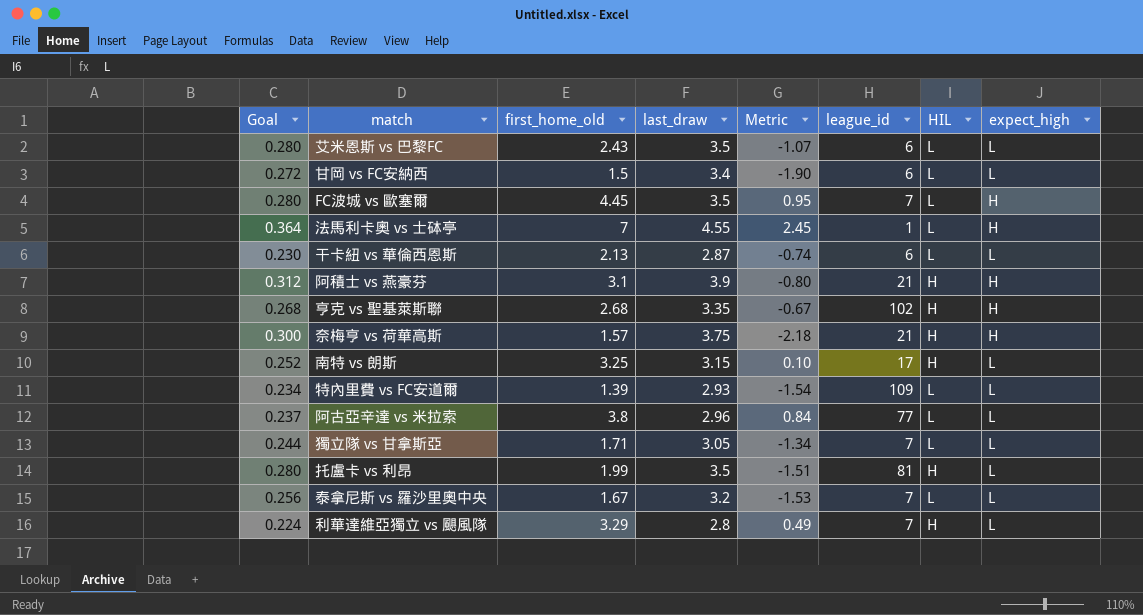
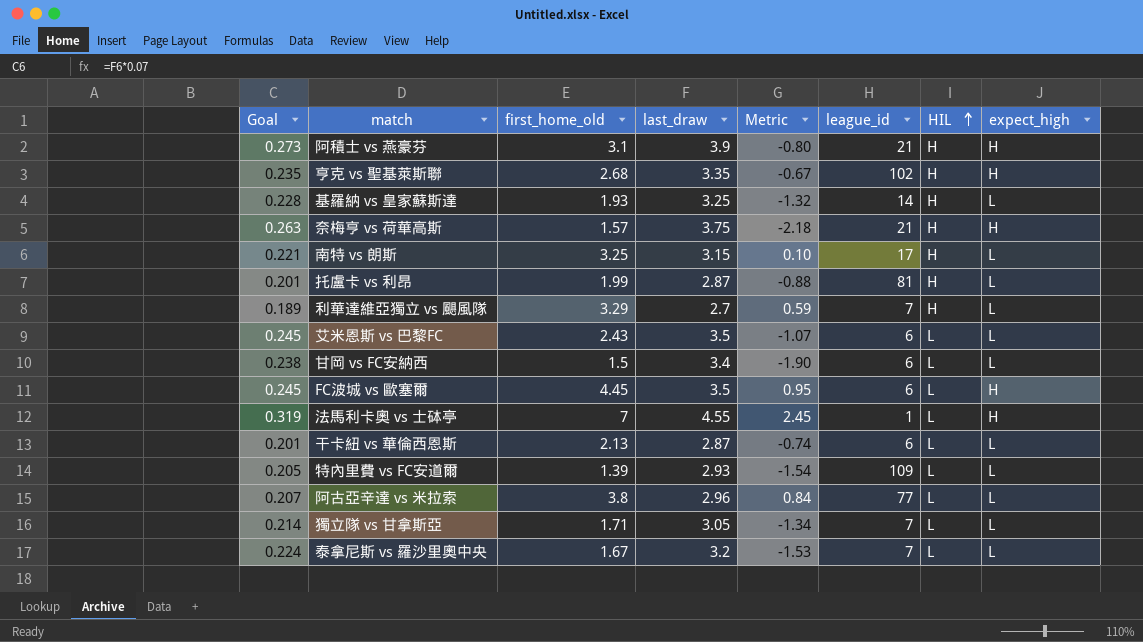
row order: none -> HIL ascending
column Goal | formula: [last_draw] * 0.08 -> [last_draw] * 0.07
row 基羅納 vs 皇家蘇斯達: none -> 0.228 | 1.93 | 3.25 | -1.32 | 14 | H | L
托盧卡 vs 利昂 | last_draw: 3.5 -> 2.87
托盧卡 vs 利昂 | Metric: -1.51 -> -0.88
利華達維亞獨立 vs 颶風隊 | last_draw: 2.8 -> 2.7
利華達維亞獨立 vs 颶風隊 | Metric: 0.49 -> 0.59
FC波城 vs 歐塞爾 | league_id: 7 -> 6

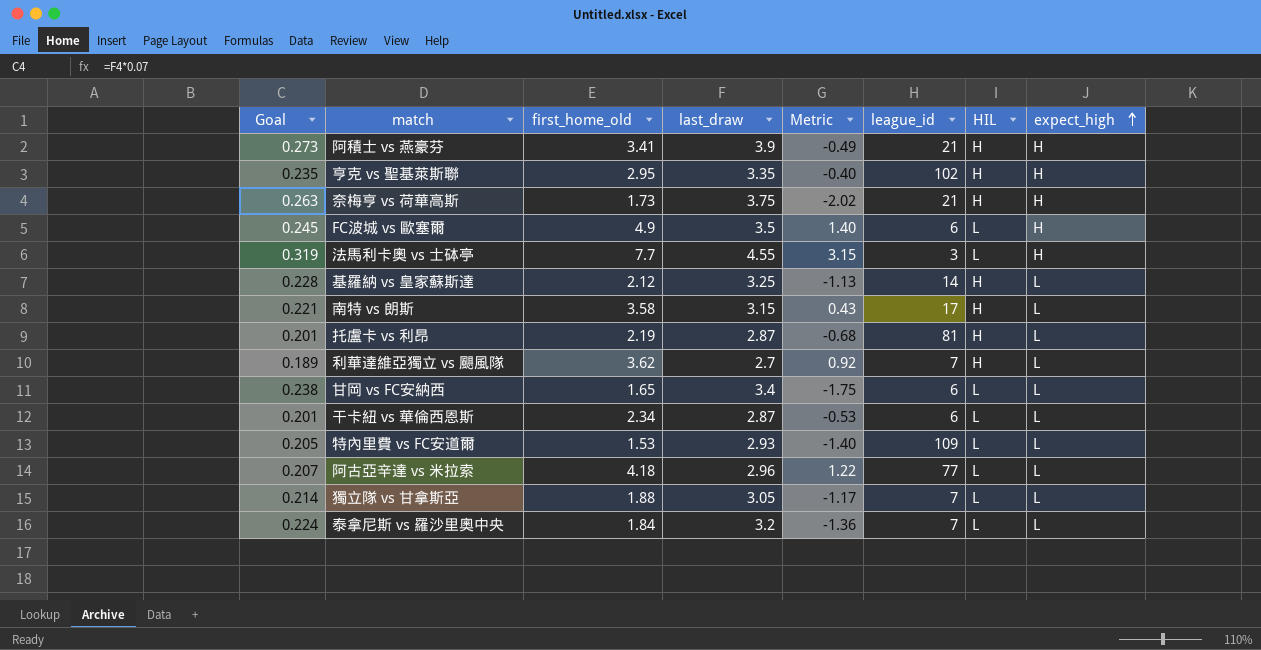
row order: HIL ascending -> expect_high ascending
row 艾米恩斯 vs 巴黎FC: 0.245 | 2.43 | 3.5 | -1.07 | 6 | L | L -> none
阿積士 vs 燕豪芬 | first_home_old: 3.1 -> 3.41
阿積士 vs 燕豪芬 | Metric: -0.80 -> -0.49
亨克 vs 聖基萊斯聯 | first_home_old: 2.68 -> 2.95
亨克 vs 聖基萊斯聯 | Metric: -0.67 -> -0.40
奈梅亨 vs 荷華高斯 | first_home_old: 1.57 -> 1.73
奈梅亨 vs 荷華高斯 | Metric: -2.18 -> -2.02
FC波城 vs 歐塞爾 | first_home_old: 4.45 -> 4.9
FC波城 vs 歐塞爾 | Metric: 0.95 -> 1.40
法馬利卡奧 vs 士砵亭 | first_home_old: 7 -> 7.7
法馬利卡奧 vs 士砵亭 | Metric: 2.45 -> 3.15
法馬利卡奧 vs 士砵亭 | league_id: 1 -> 3
基羅納 vs 皇家蘇斯達 | first_home_old: 1.93 -> 2.12
基羅納 vs 皇家蘇斯達 | Metric: -1.32 -> -1.13
南特 vs 朗斯 | first_home_old: 3.25 -> 3.58
南特 vs 朗斯 | Metric: 0.10 -> 0.43
托盧卡 vs 利昂 | first_home_old: 1.99 -> 2.19
托盧卡 vs 利昂 | Metric: -0.88 -> -0.68
利華達維亞獨立 vs 颶風隊 | first_home_old: 3.29 -> 3.62
利華達維亞獨立 vs 颶風隊 | Metric: 0.59 -> 0.92
甘岡 vs FC安納西 | first_home_old: 1.5 -> 1.65
甘岡 vs FC安納西 | Metric: -1.90 -> -1.75
干卡紐 vs 華倫西恩斯 | first_home_old: 2.13 -> 2.34
干卡紐 vs 華倫西恩斯 | Metric: -0.74 -> -0.53
特內里費 vs FC安道爾 | first_home_old: 1.39 -> 1.53
特內里費 vs FC安道爾 | Metric: -1.54 -> -1.40
阿古亞辛達 vs 米拉索 | first_home_old: 3.8 -> 4.18
阿古亞辛達 vs 米拉索 | Metric: 0.84 -> 1.22
獨立隊 vs 甘拿斯亞 | first_home_old: 1.71 -> 1.88
獨立隊 vs 甘拿斯亞 | Metric: -1.34 -> -1.17
泰拿尼斯 vs 羅沙里奧中央 | first_home_old: 1.67 -> 1.84
泰拿尼斯 vs 羅沙里奧中央 | Metric: -1.53 -> -1.36

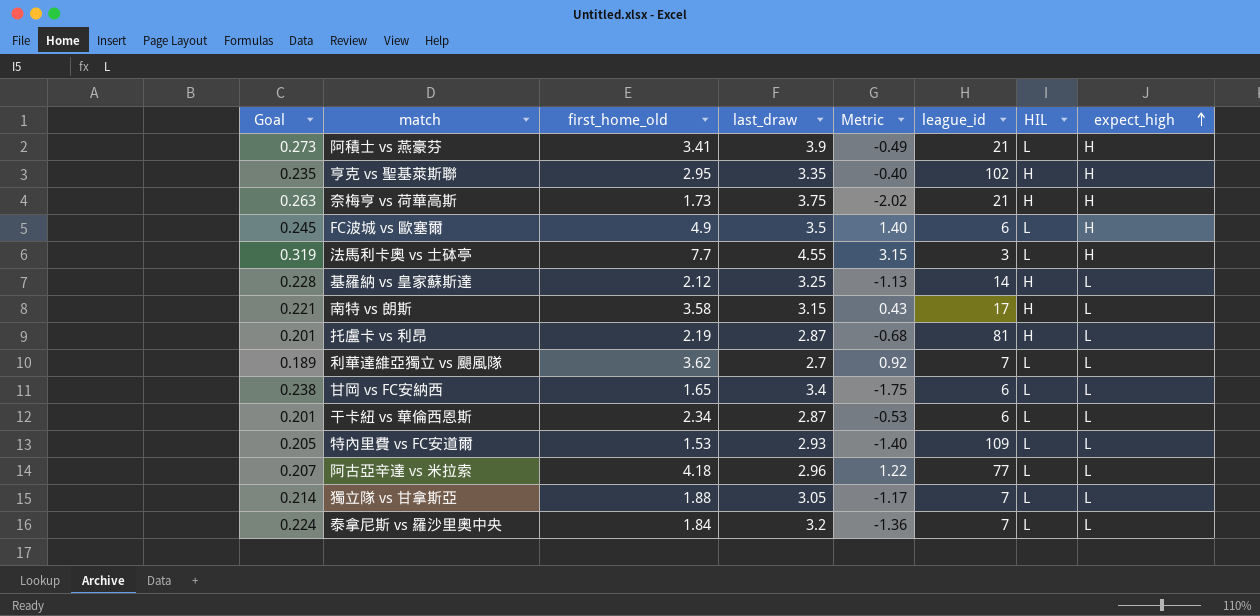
阿積士 vs 燕豪芬 | HIL: H -> L
利華達維亞獨立 vs 颶風隊 | HIL: H -> L

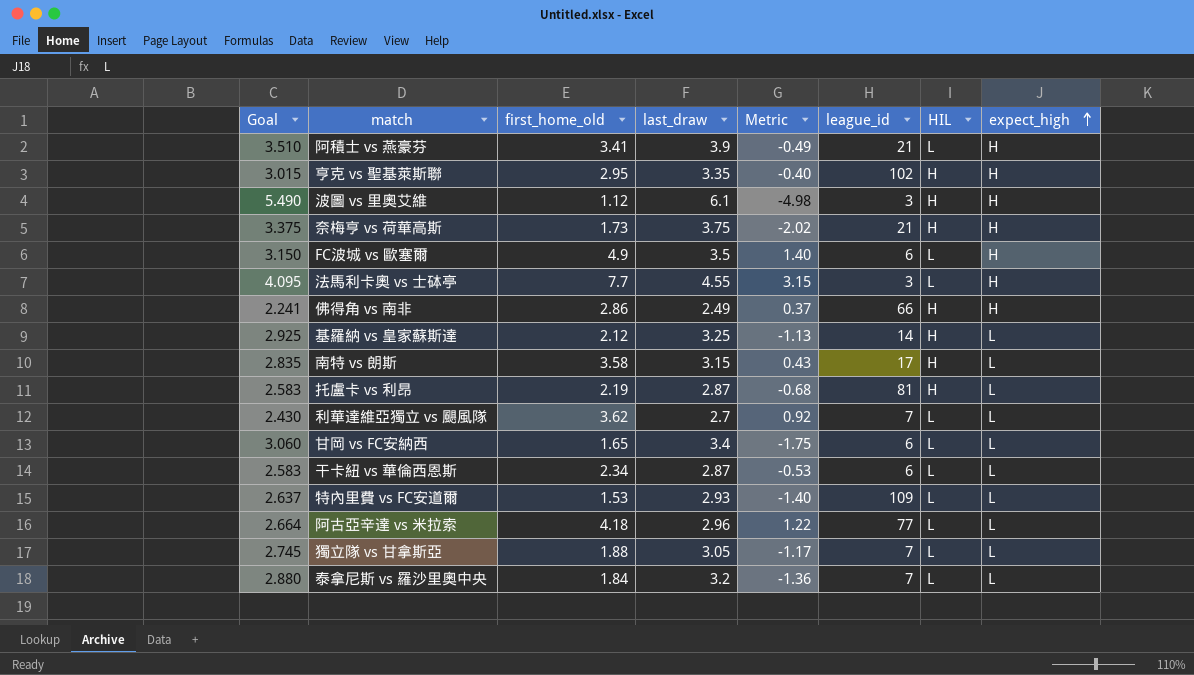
column Goal | formula: [last_draw] * 0.07 -> [last_draw] * 0.9
row 波圖 vs 里奧艾維: none -> 5.490 | 1.12 | 6.1 | -4.98 | 3 | H | H
row 佛得角 vs 南非: none -> 2.241 | 2.86 | 2.49 | 0.37 | 66 | H | H

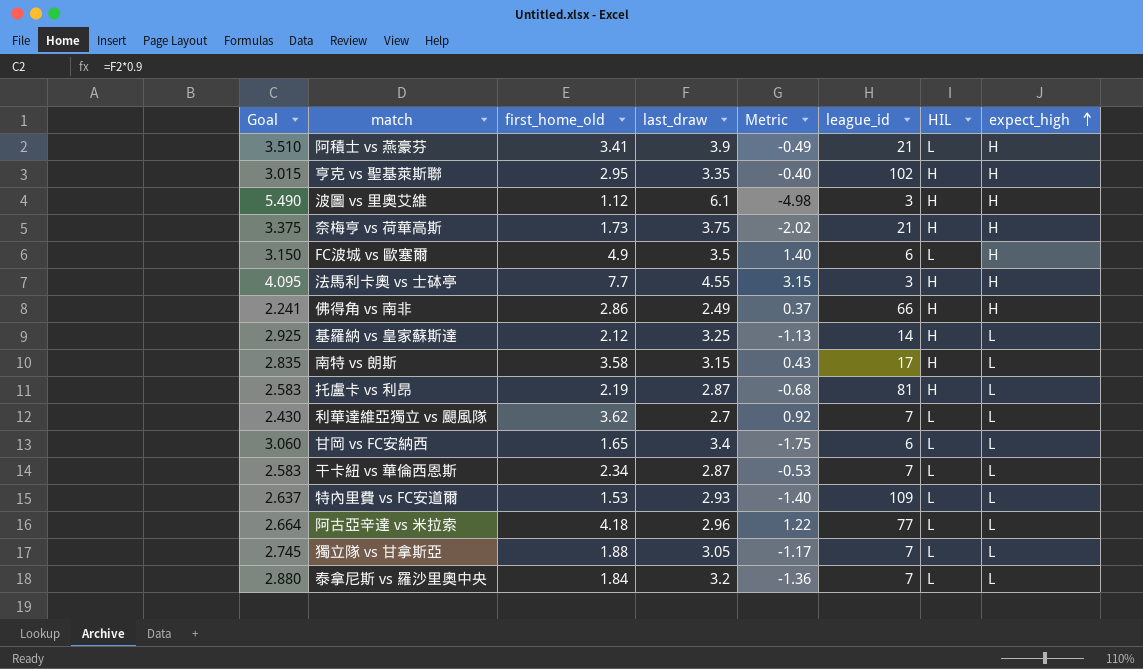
法馬利卡奧 vs 士砵亭 | HIL: L -> H
干卡紐 vs 華倫西恩斯 | league_id: 6 -> 7

